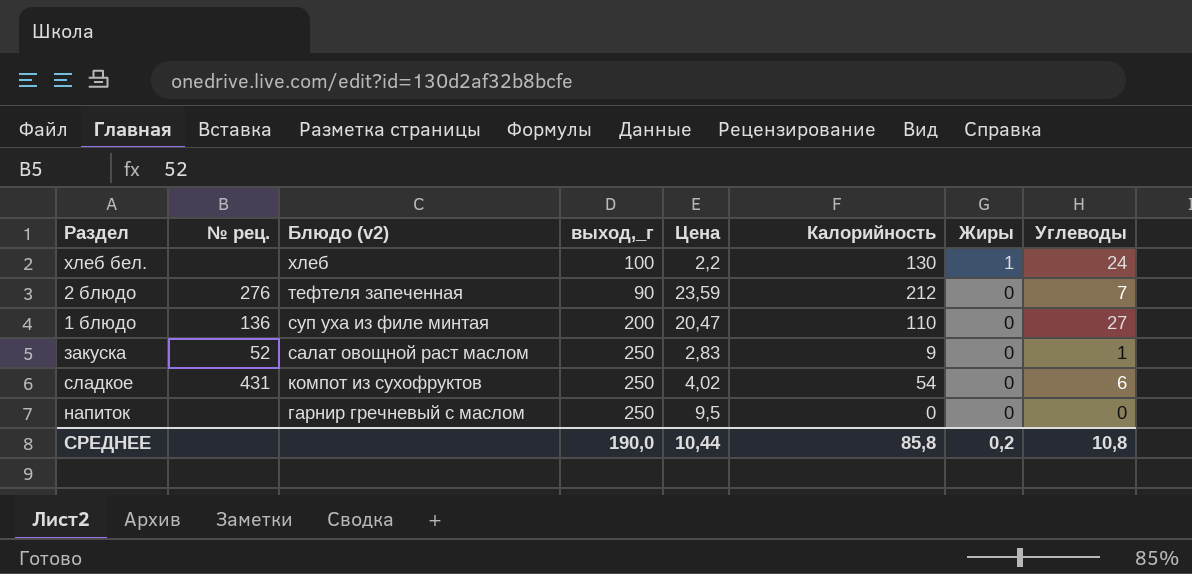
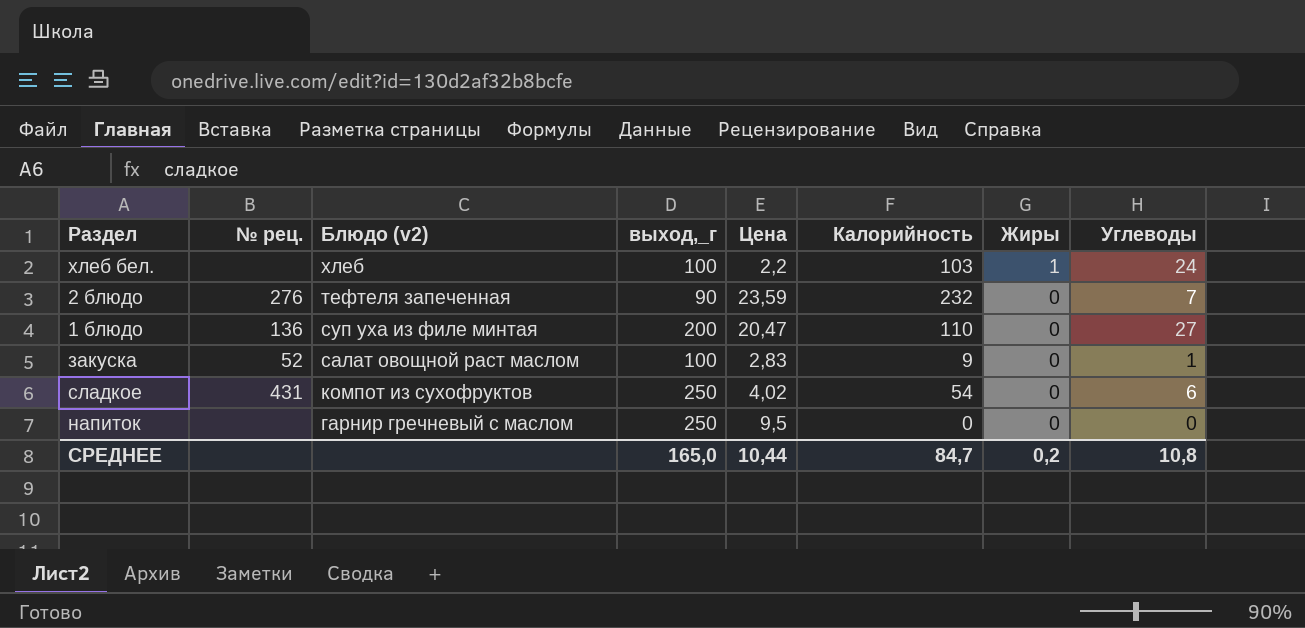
хлеб бел. | Калорийность: 130 -> 103
2 блюдо | Калорийность: 212 -> 232
закуска | выход,_г: 250 -> 100
СРЕДНЕЕ | выход,_г: 190,0 -> 165,0
СРЕДНЕЕ | Калорийность: 85,8 -> 84,7

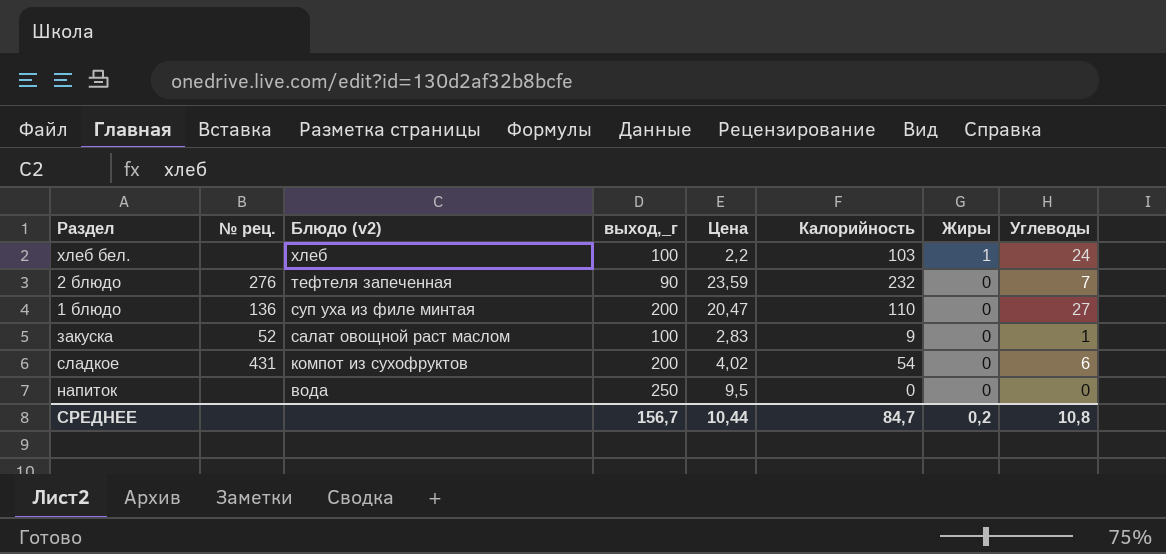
сладкое | выход,_г: 250 -> 200
напиток | Блюдо (v2): гарнир гречневый с маслом -> вода
СРЕДНЕЕ | выход,_г: 165,0 -> 156,7

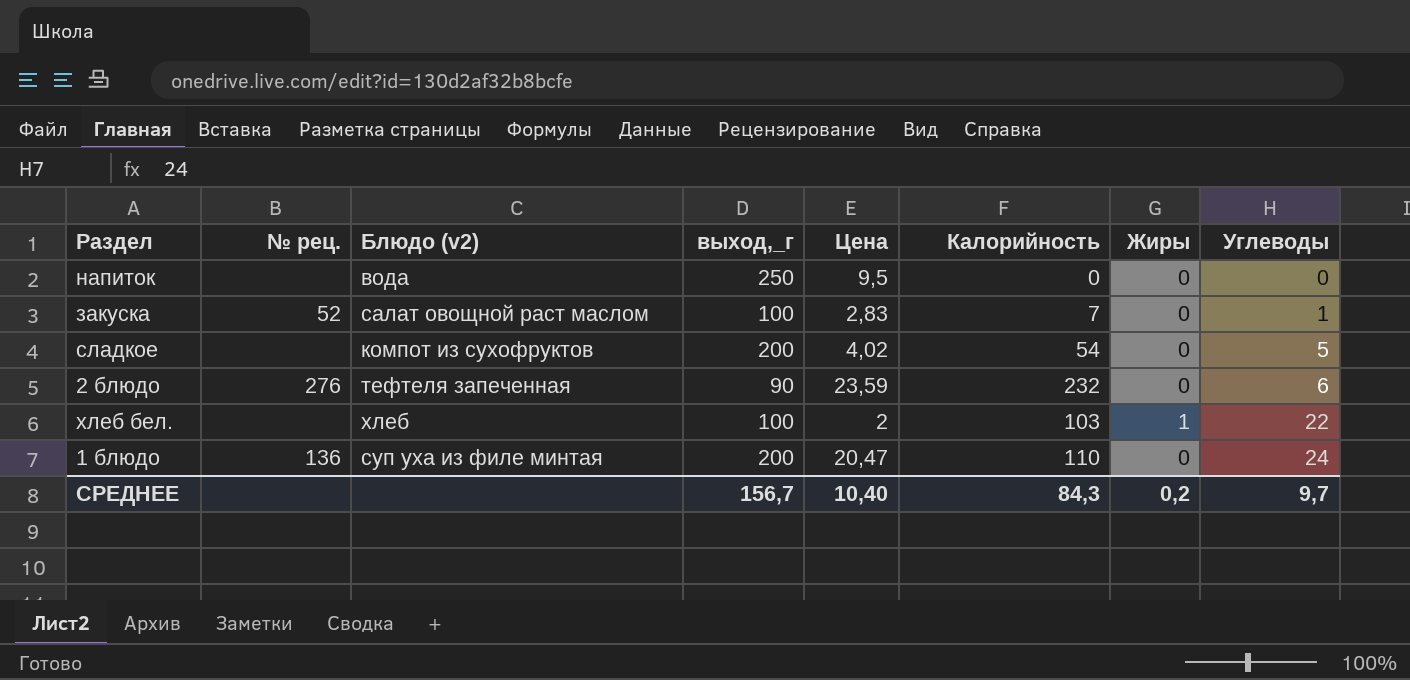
row order: Блюдо (v2) descending -> Углеводы ascending
закуска | Калорийность: 9 -> 7
сладкое | № рец.: 431 -> none
сладкое | Углеводы: 6 -> 5
2 блюдо | Углеводы: 7 -> 6
хлеб бел. | Цена: 2,2 -> 2
хлеб бел. | Углеводы: 24 -> 22
1 блюдо | Углеводы: 27 -> 24
СРЕДНЕЕ | Цена: 10,44 -> 10,40
СРЕДНЕЕ | Калорийность: 84,7 -> 84,3
СРЕДНЕЕ | Углеводы: 10,8 -> 9,7

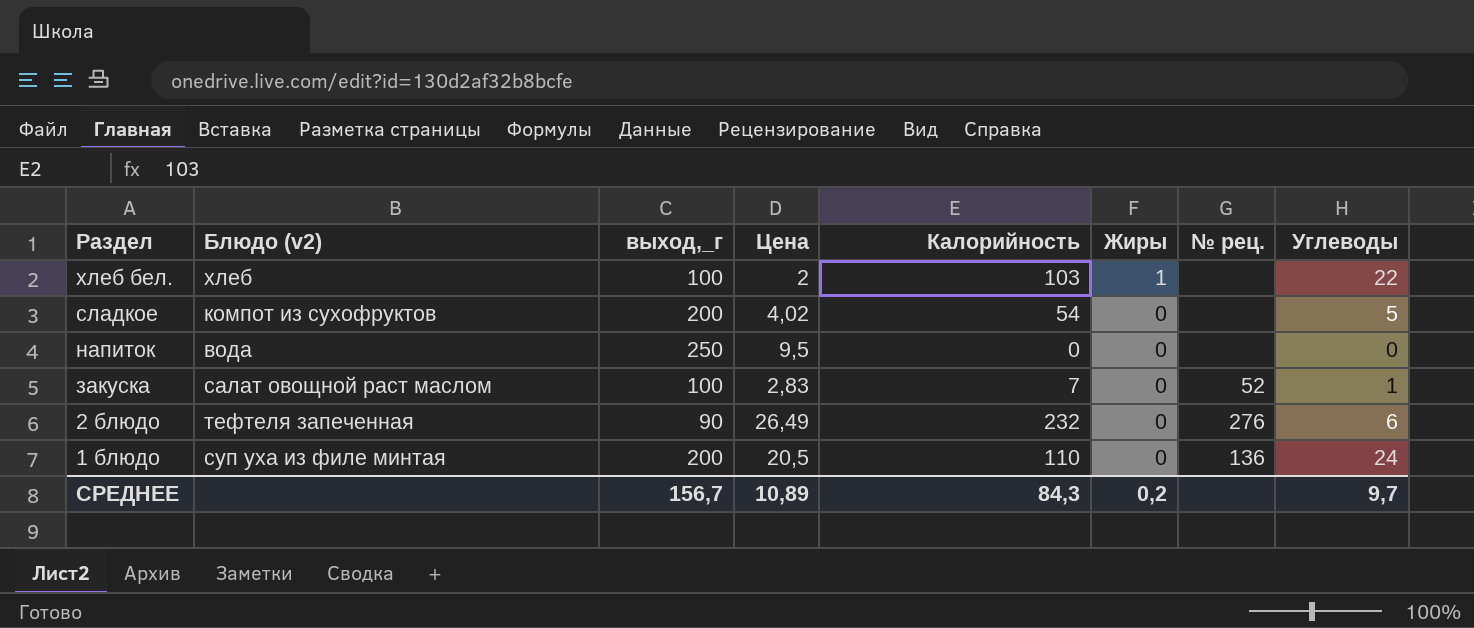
row order: Углеводы ascending -> Раздел descending
column № рец. | position: 2 -> 7
2 блюдо | Цена: 23,59 -> 26,49
1 блюдо | Цена: 20,47 -> 20,5
СРЕДНЕЕ | Цена: 10,40 -> 10,89

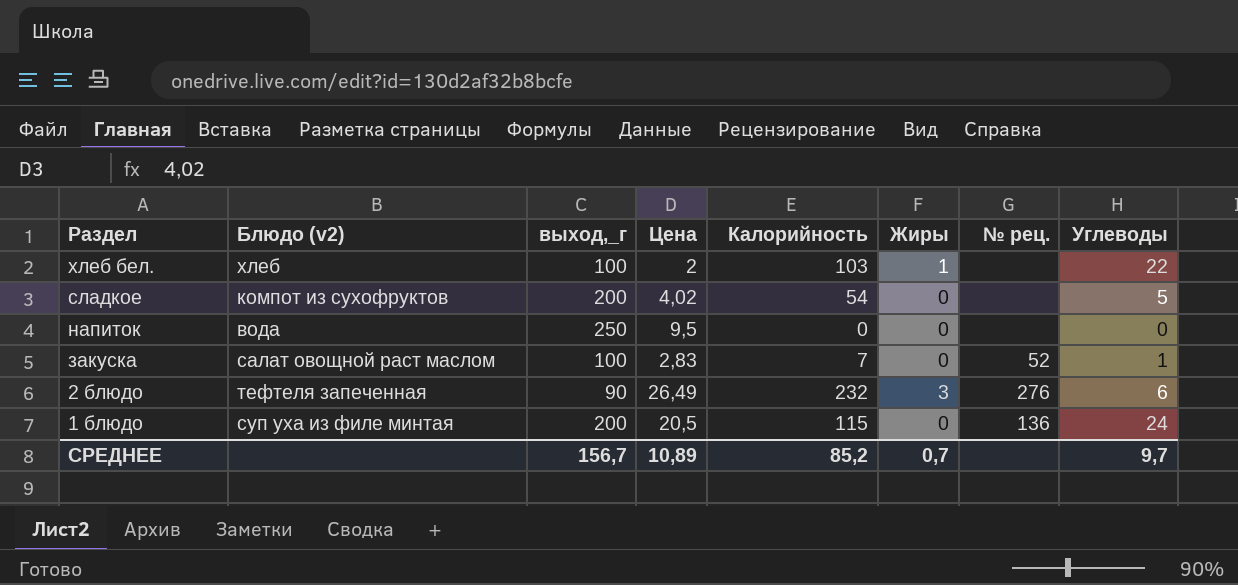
2 блюдо | Жиры: 0 -> 3
1 блюдо | Калорийность: 110 -> 115
СРЕДНЕЕ | Калорийность: 84,3 -> 85,2
СРЕДНЕЕ | Жиры: 0,2 -> 0,7

